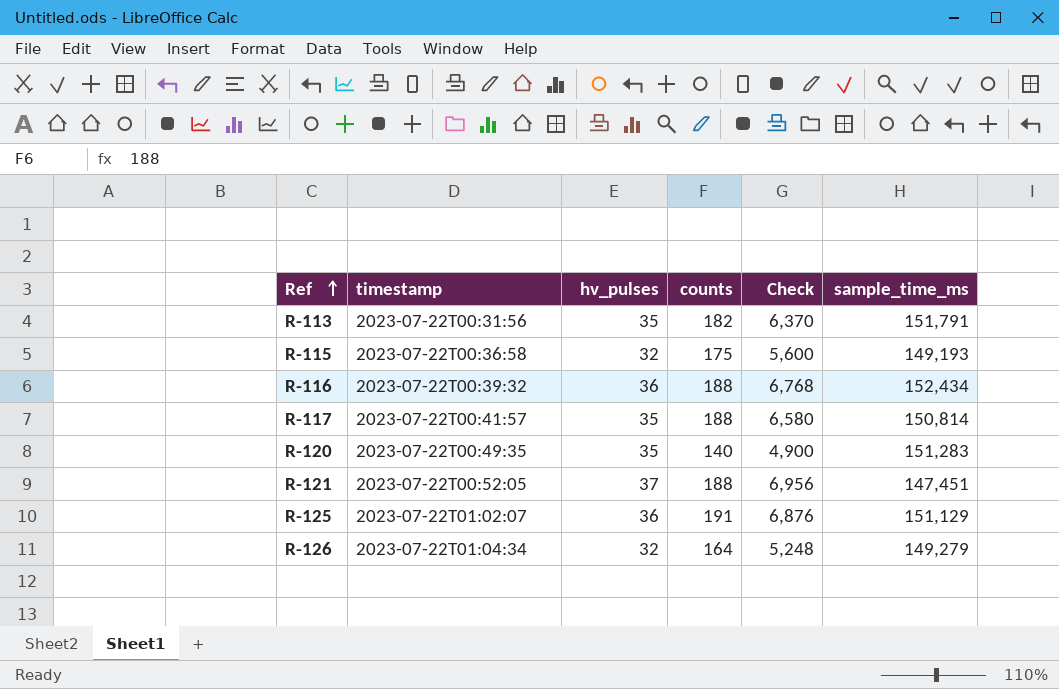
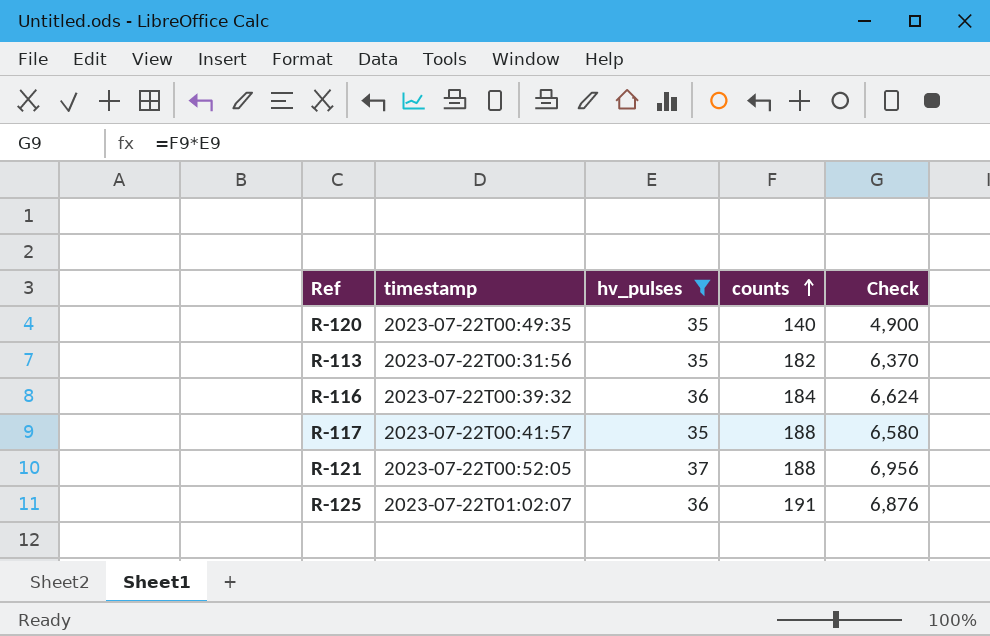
filter: none -> hv_pulses != 32
row order: Ref ascending -> counts ascending
column sample_time_ms | position: 6 -> none
R-116 | counts: 188 -> 184
R-116 | Check: 6,768 -> 6,624

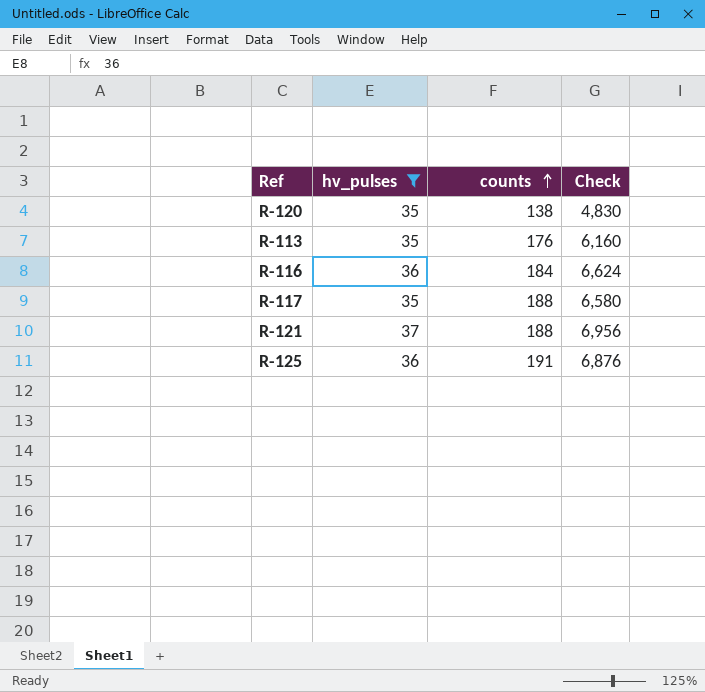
column timestamp | position: 2 -> none
R-120 | counts: 140 -> 138
R-120 | Check: 4,900 -> 4,830
R-113 | counts: 182 -> 176
R-113 | Check: 6,370 -> 6,160

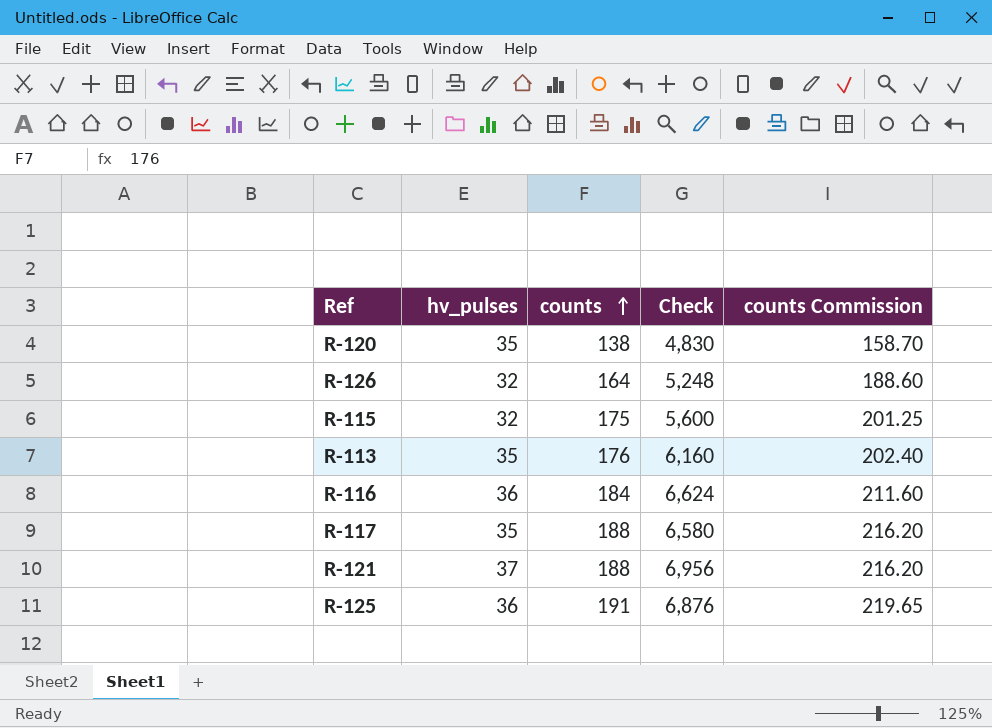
filter: hv_pulses != 32 -> none
column counts Commission | formula: none -> [counts] * 1.15

